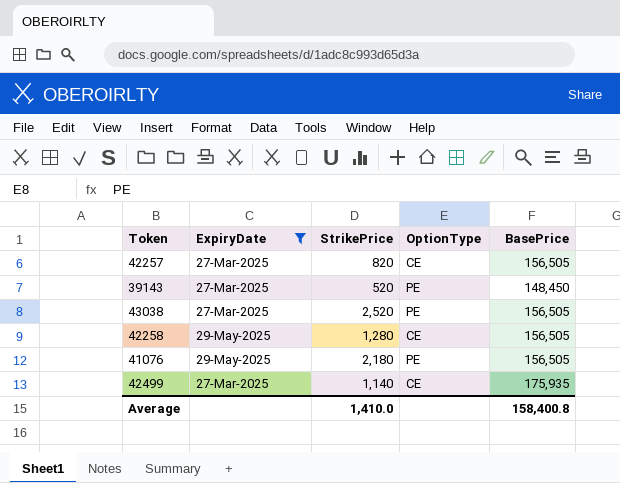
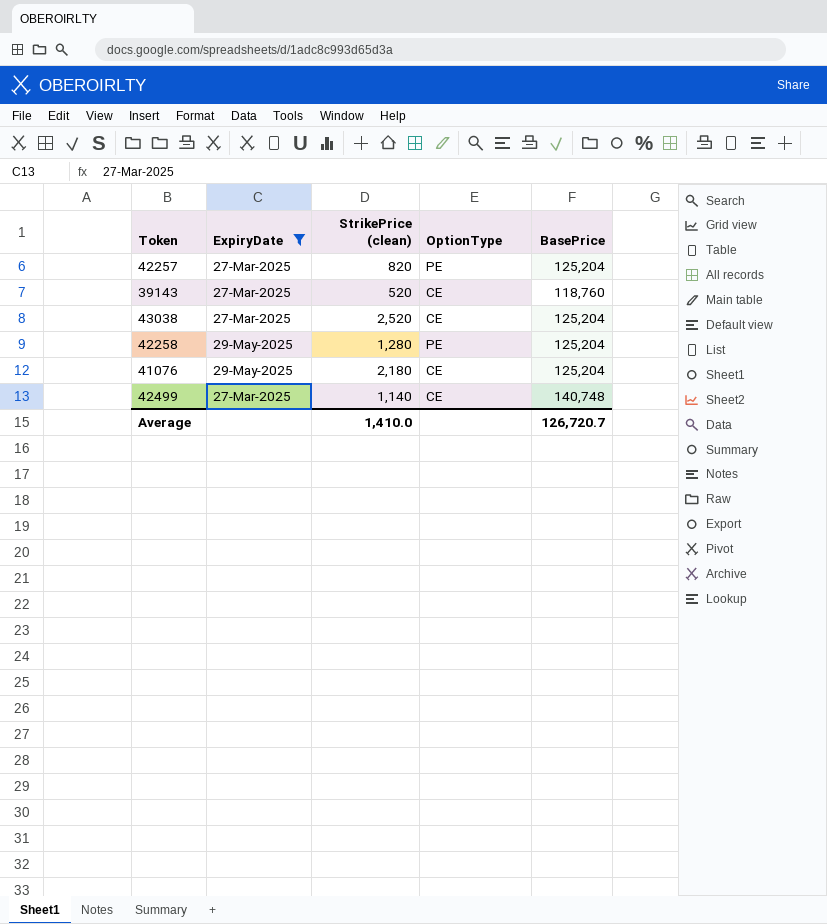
column name: StrikePrice -> StrikePrice (clean)
42257 | OptionType: CE -> PE
42257 | BasePrice: 156,505 -> 125,204
39143 | OptionType: PE -> CE
39143 | BasePrice: 148,450 -> 118,760
43038 | OptionType: PE -> CE
43038 | BasePrice: 156,505 -> 125,204
42258 | OptionType: CE -> PE
42258 | BasePrice: 156,505 -> 125,204
41076 | OptionType: PE -> CE
41076 | BasePrice: 156,505 -> 125,204
42499 | BasePrice: 175,935 -> 140,748
Average | BasePrice: 158,400.8 -> 126,720.7

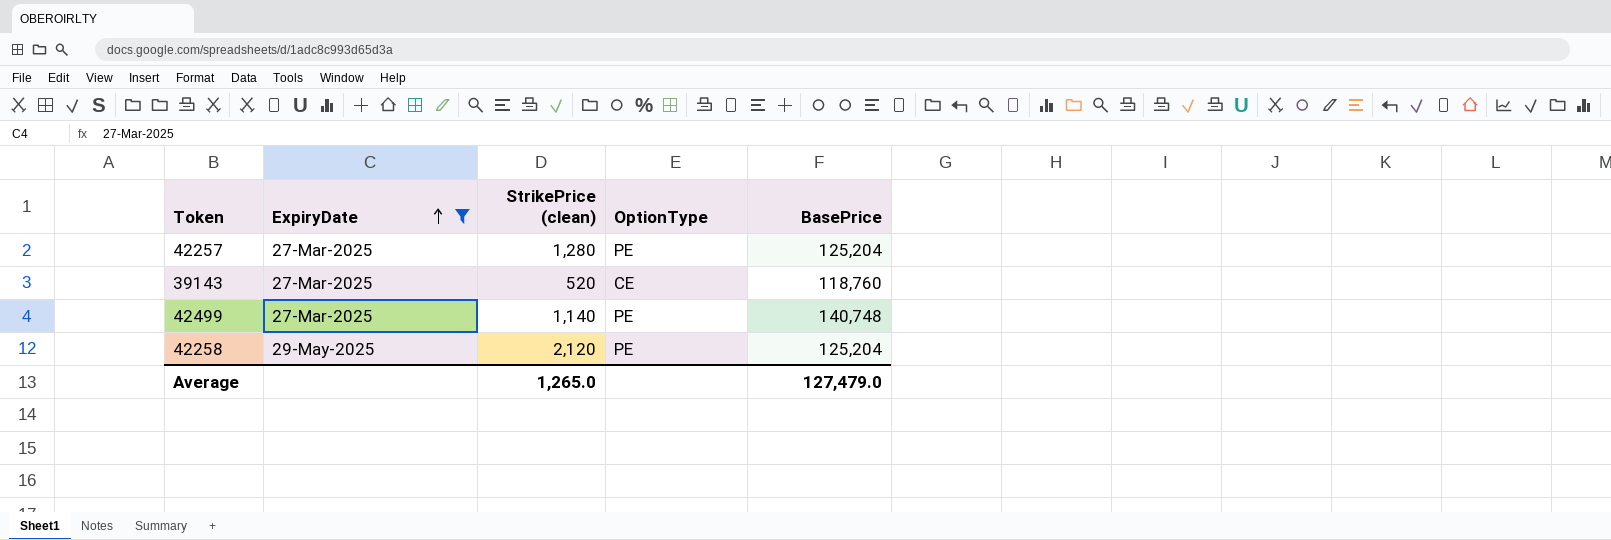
row order: none -> ExpiryDate ascending
row 43038: 27-Mar-2025 | 2,520 | CE | 125,204 -> none
row 41076: 29-May-2025 | 2,180 | CE | 125,204 -> none
42257 | StrikePrice (clean): 820 -> 1,280
42499 | OptionType: CE -> PE
42258 | StrikePrice (clean): 1,280 -> 2,120
Average | StrikePrice (clean): 1,410.0 -> 1,265.0
Average | BasePrice: 126,720.7 -> 127,479.0

